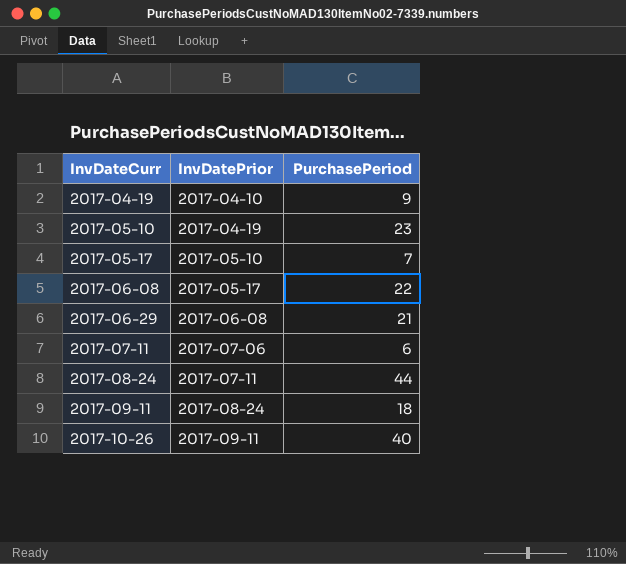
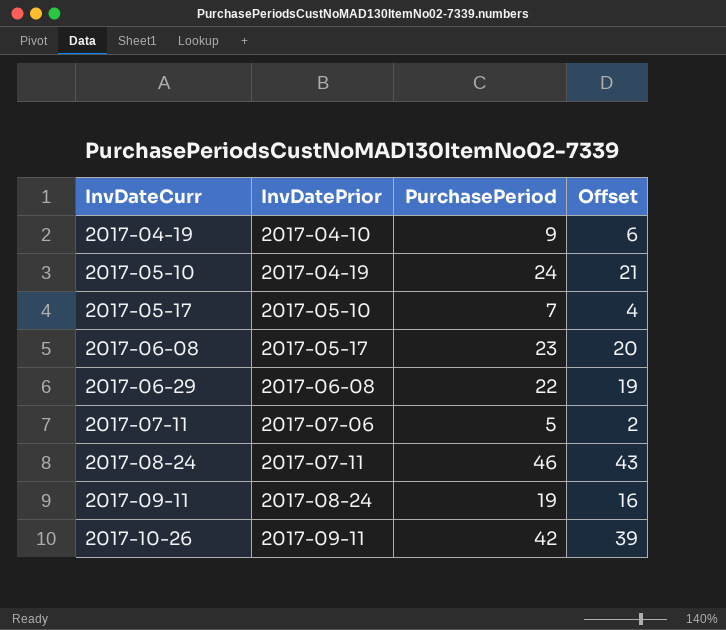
column Offset | formula: none -> [PurchasePeriod] - 3
2017-05-10 | PurchasePeriod: 23 -> 24
2017-06-08 | PurchasePeriod: 22 -> 23
2017-06-29 | PurchasePeriod: 21 -> 22
2017-07-11 | PurchasePeriod: 6 -> 5
2017-08-24 | PurchasePeriod: 44 -> 46
2017-09-11 | PurchasePeriod: 18 -> 19
2017-10-26 | PurchasePeriod: 40 -> 42

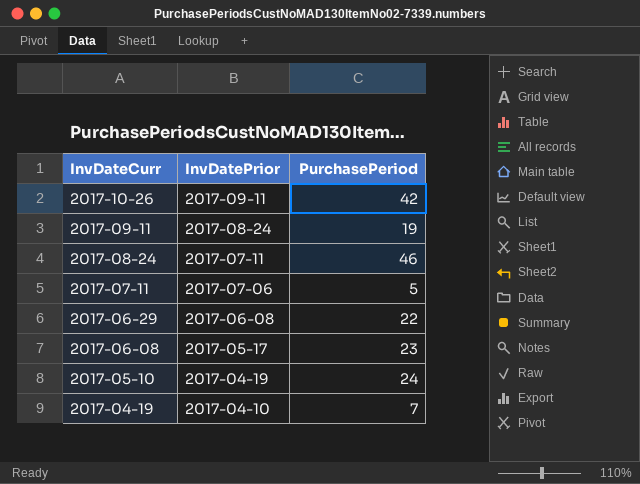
row order: InvDateCurr ascending -> InvDateCurr descending
column Offset | formula: [PurchasePeriod] - 3 -> none
row 2017-05-17: 2017-05-10 | 7 | 4 -> none
2017-04-19 | PurchasePeriod: 9 -> 7

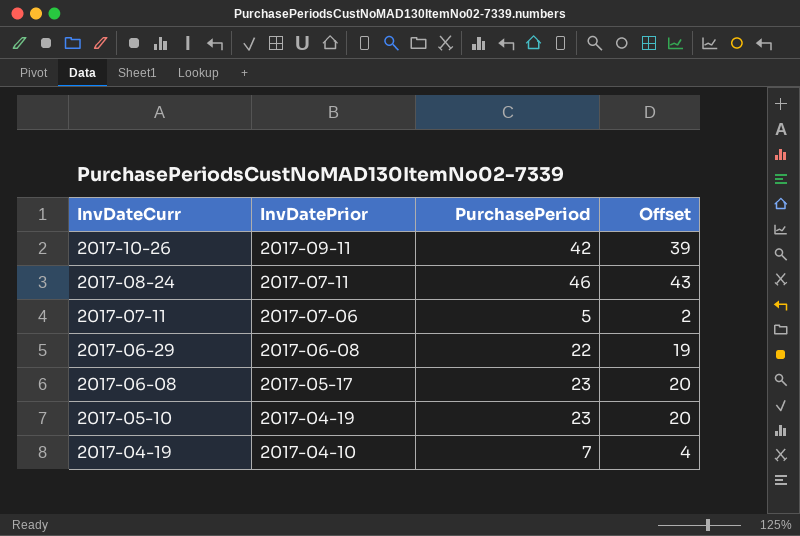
column Offset | formula: none -> [PurchasePeriod] - 3
row 2017-09-11: 2017-08-24 | 19 -> none
2017-05-10 | PurchasePeriod: 24 -> 23

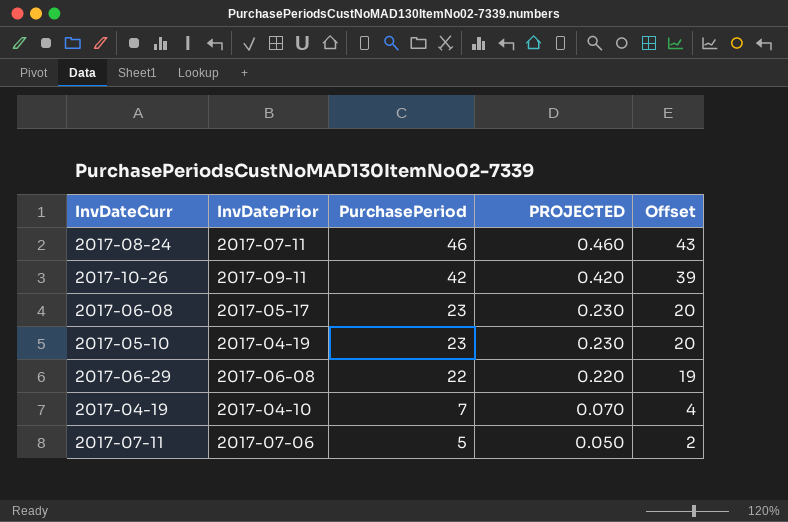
row order: InvDateCurr descending -> PurchasePeriod descending
column PROJECTED | formula: none -> [PurchasePeriod] * 0.01

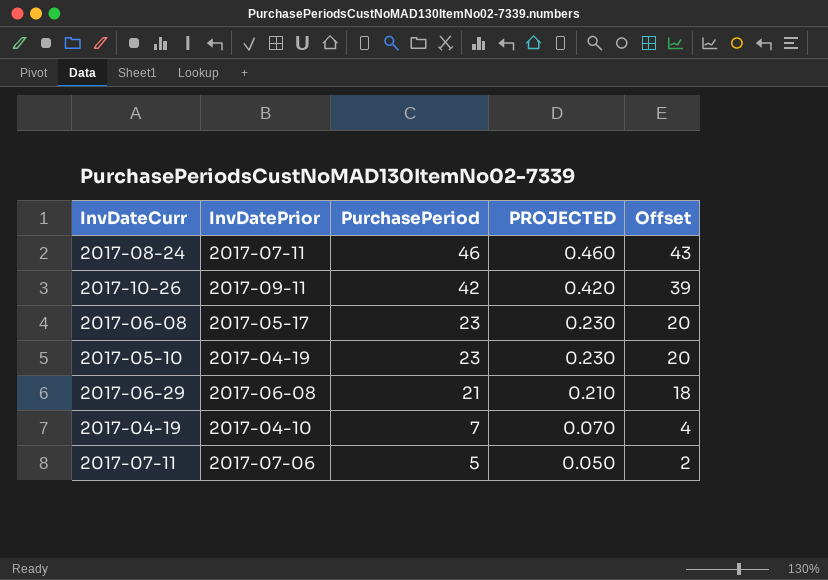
2017-06-29 | PurchasePeriod: 22 -> 21
2017-06-29 | PROJECTED: 0.220 -> 0.210
2017-06-29 | Offset: 19 -> 18

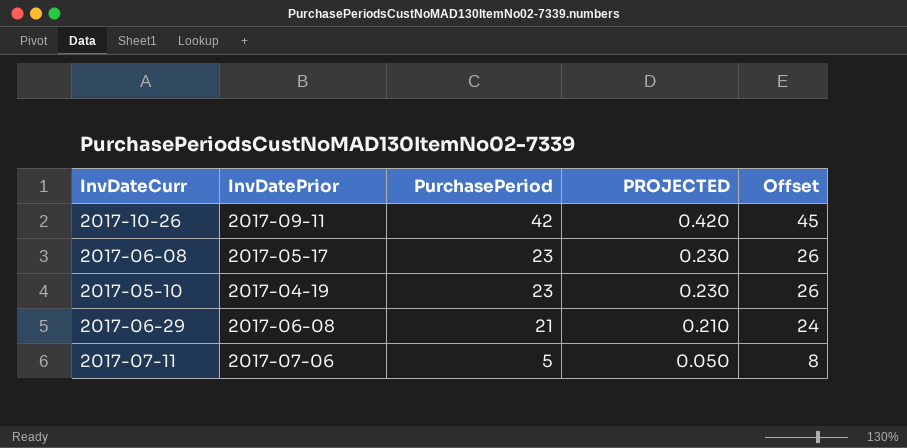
column Offset | formula: [PurchasePeriod] - 3 -> [PurchasePeriod] + 3
row 2017-08-24: 2017-07-11 | 46 | 0.460 | 43 -> none
row 2017-04-19: 2017-04-10 | 7 | 0.070 | 4 -> none

